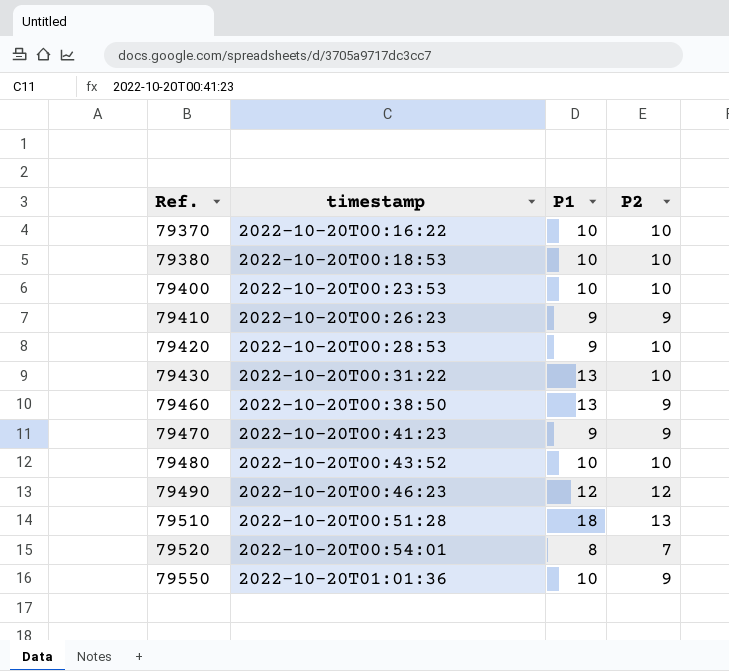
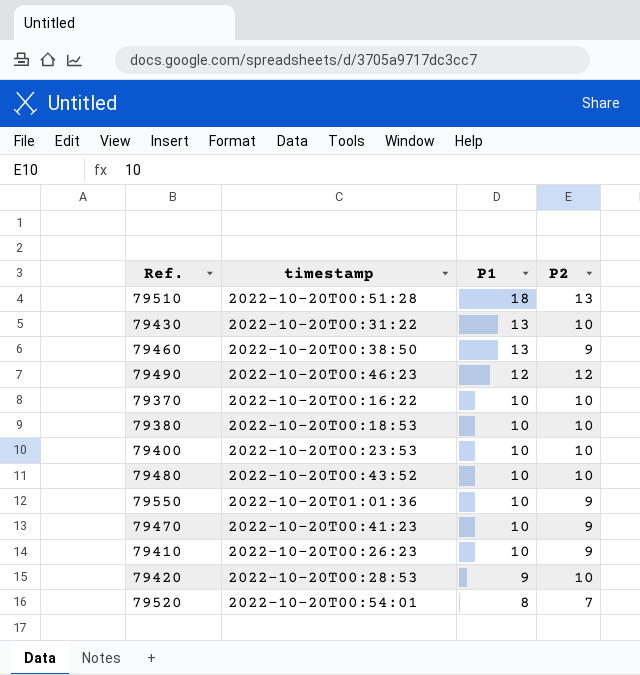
row order: Ref. ascending -> P1 descending
79470 | P1: 9 -> 10
79410 | P1: 9 -> 10

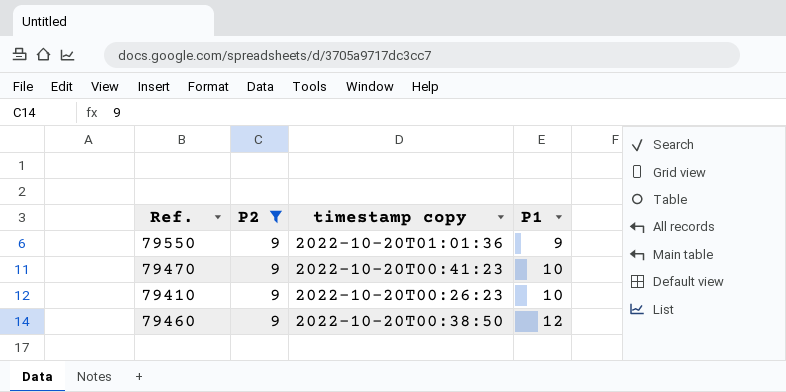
filter: none -> P2 = 9
row order: P1 descending -> P1 ascending
column P2 | position: 4 -> 2
column name: timestamp -> timestamp copy
79550 | P1: 10 -> 9
79460 | P1: 13 -> 12

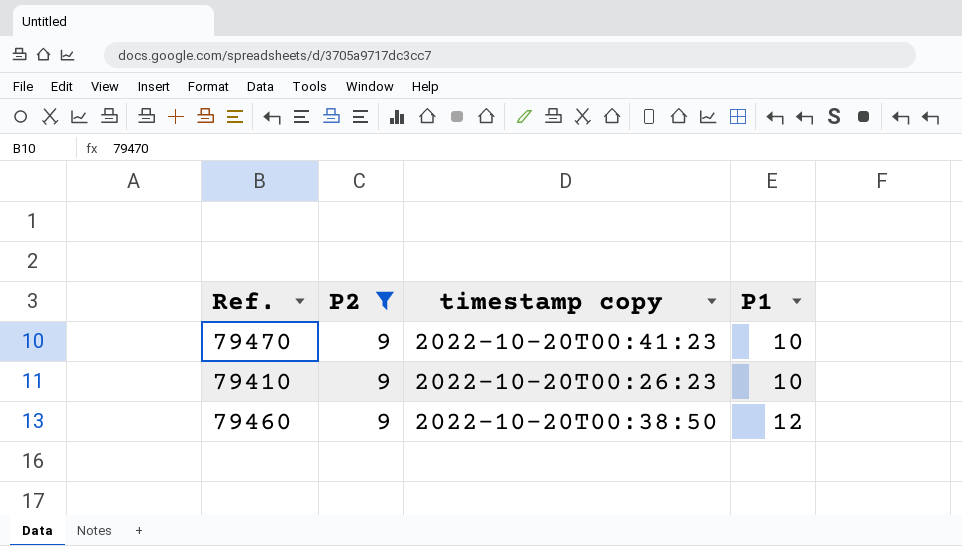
row 79550: 9 | 2022-10-20T01:01:36 | 9 -> none

